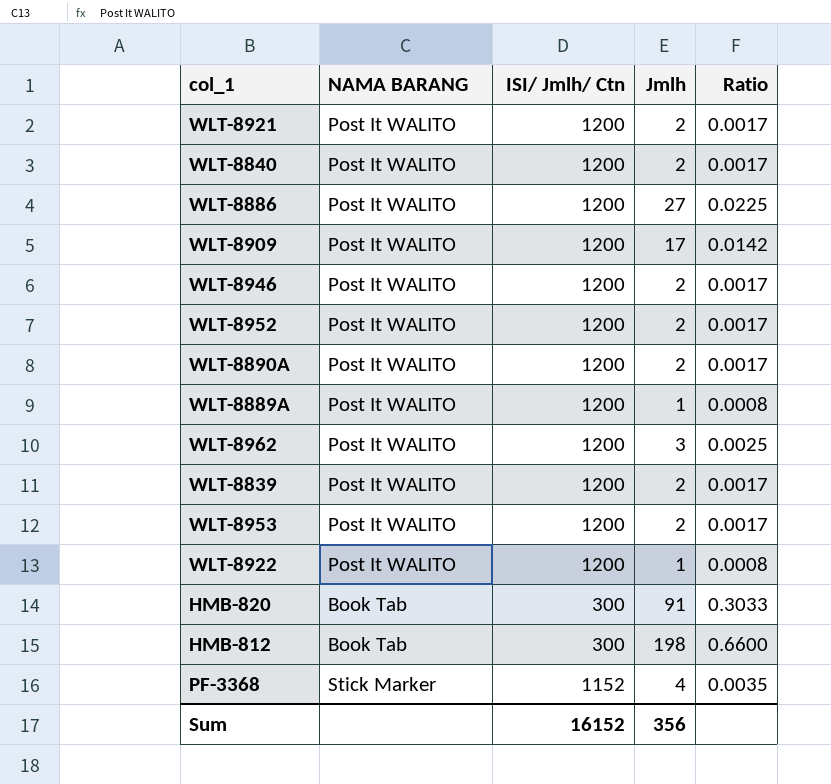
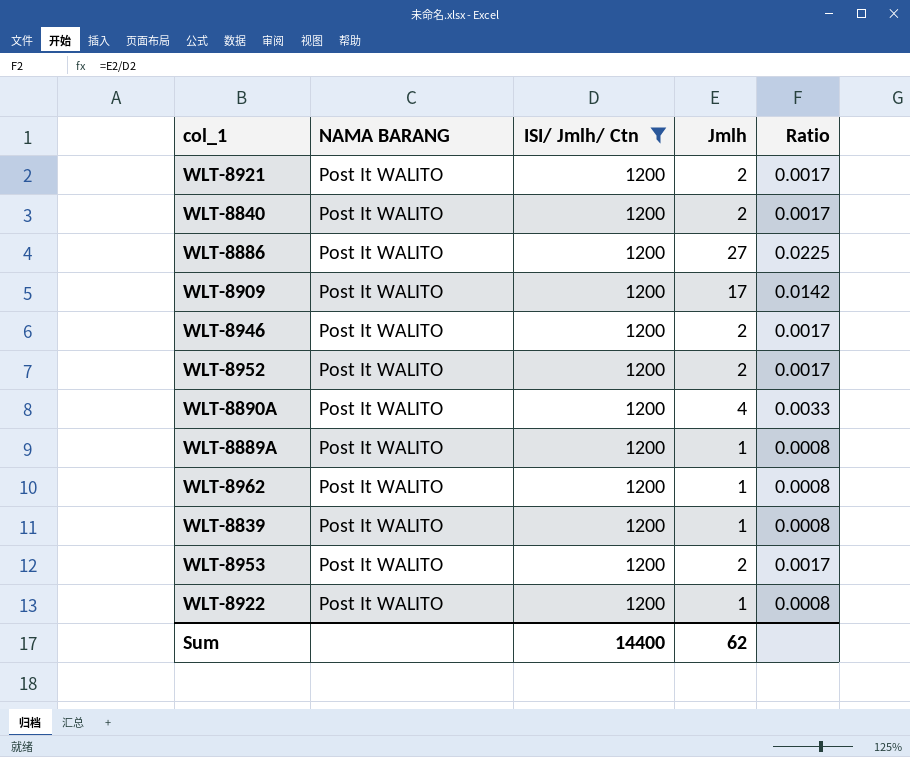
filter: none -> ISI/ Jmlh/ Ctn = 1200
WLT-8890A | Jmlh: 2 -> 4
WLT-8890A | Ratio: 0.0017 -> 0.0033
WLT-8962 | Jmlh: 3 -> 1
WLT-8962 | Ratio: 0.0025 -> 0.0008
WLT-8839 | Jmlh: 2 -> 1
WLT-8839 | Ratio: 0.0017 -> 0.0008
Sum | ISI/ Jmlh/ Ctn: 16152 -> 14400
Sum | Jmlh: 356 -> 62

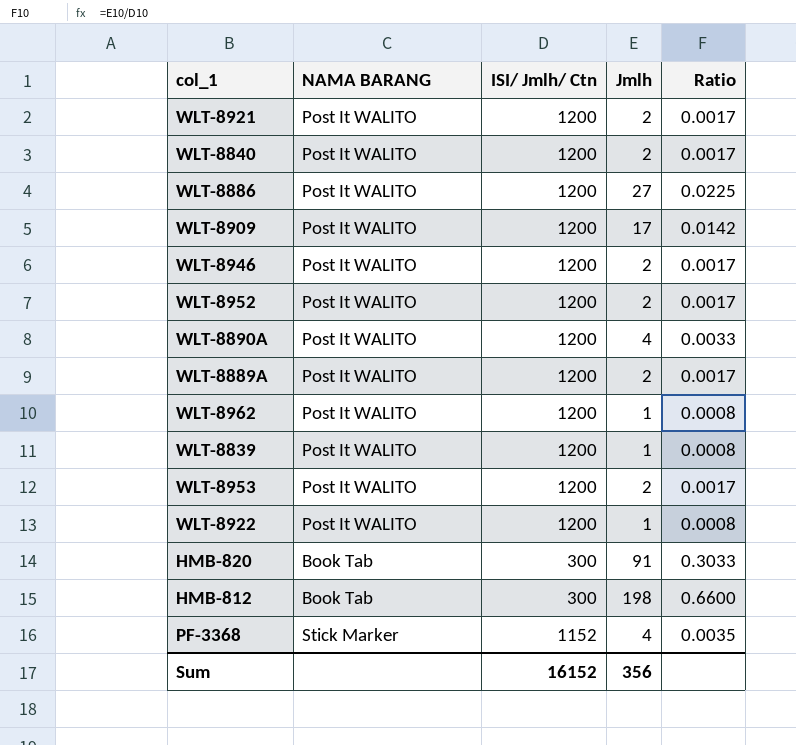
filter: ISI/ Jmlh/ Ctn = 1200 -> none
WLT-8889A | Jmlh: 1 -> 2
WLT-8889A | Ratio: 0.0008 -> 0.0017
Sum | ISI/ Jmlh/ Ctn: 14400 -> 16152
Sum | Jmlh: 62 -> 356

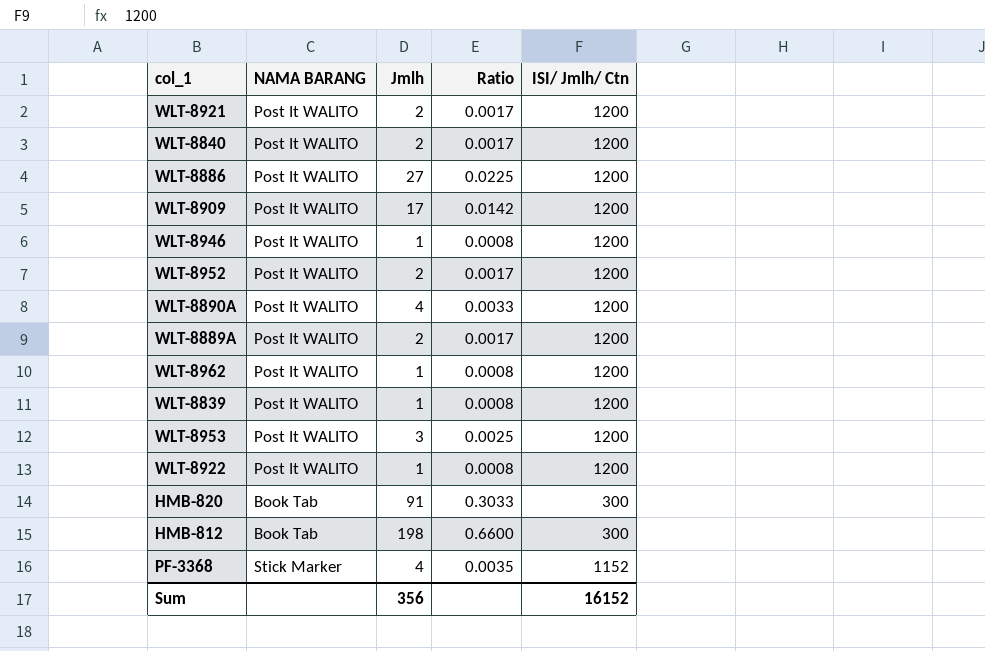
column ISI/ Jmlh/ Ctn | position: 3 -> 5
WLT-8946 | Jmlh: 2 -> 1
WLT-8946 | Ratio: 0.0017 -> 0.0008
WLT-8953 | Jmlh: 2 -> 3
WLT-8953 | Ratio: 0.0017 -> 0.0025

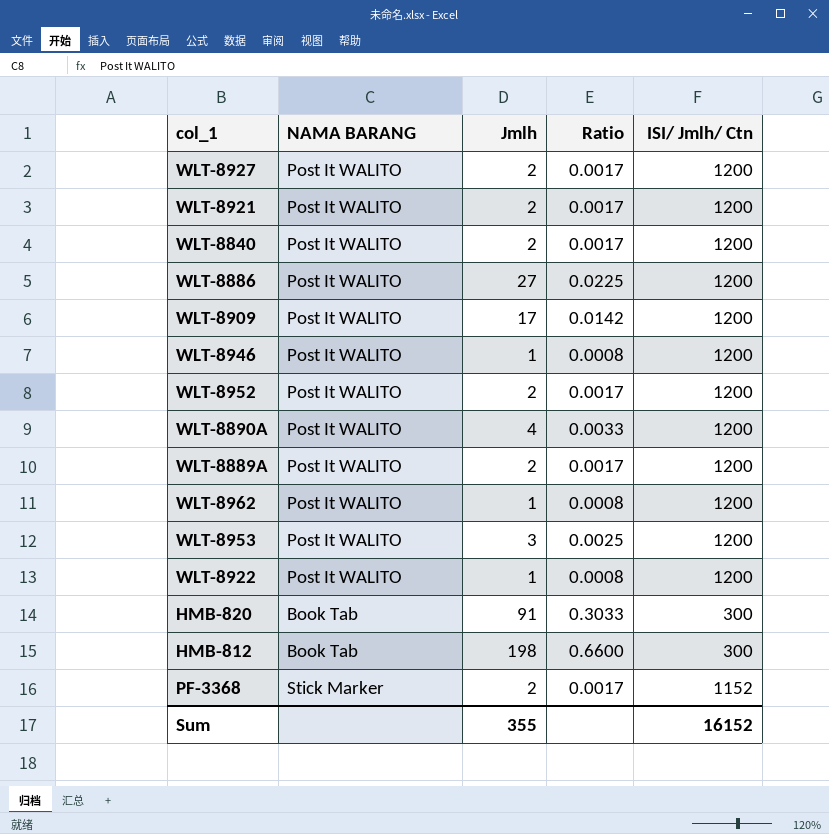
row WLT-8839: Post It WALITO | 1 | 0.0008 | 1200 -> none
row WLT-8927: none -> Post It WALITO | 2 | 0.0017 | 1200
PF-3368 | Jmlh: 4 -> 2
PF-3368 | Ratio: 0.0035 -> 0.0017
Sum | Jmlh: 356 -> 355

